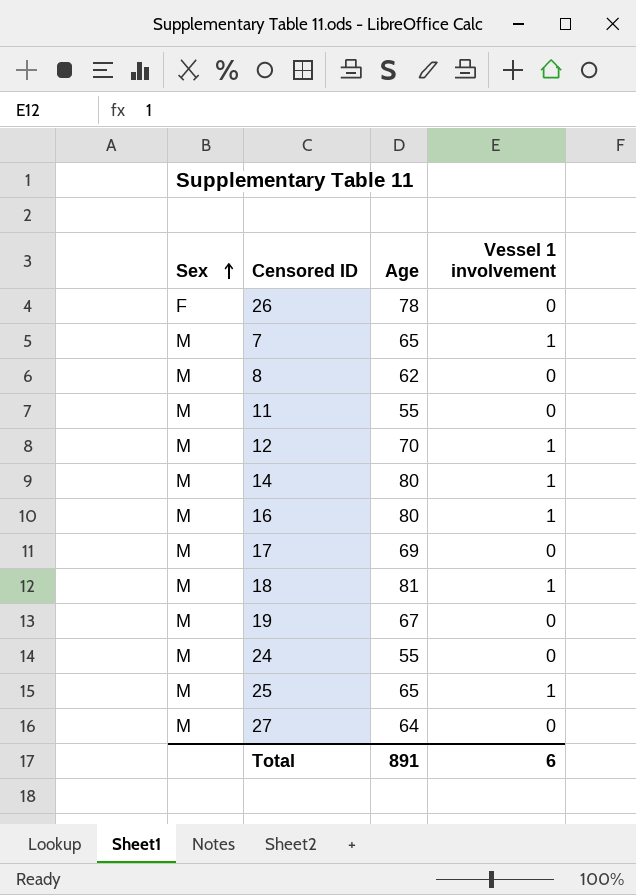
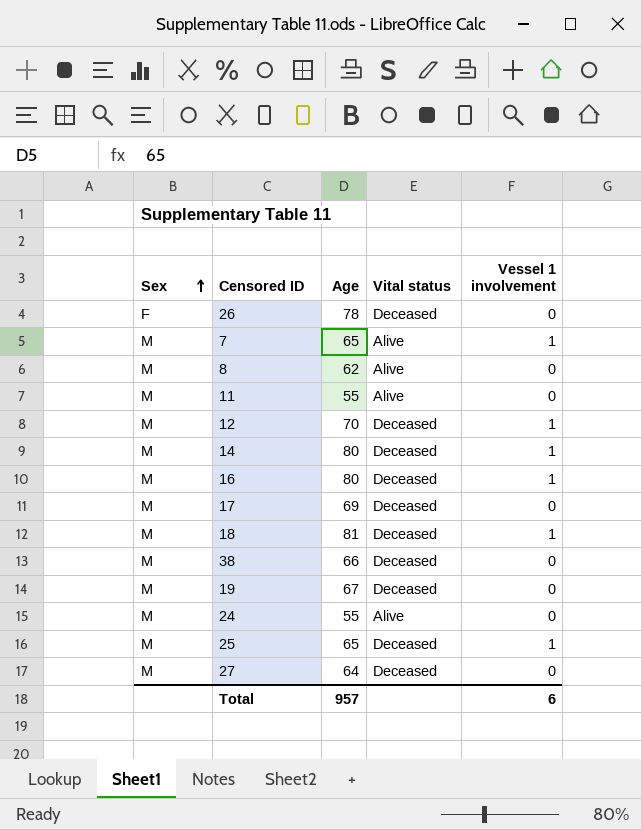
column Vital status | position: none -> 4
row 38: none -> M | 66 | Deceased | 0
Total | Age: 891 -> 957

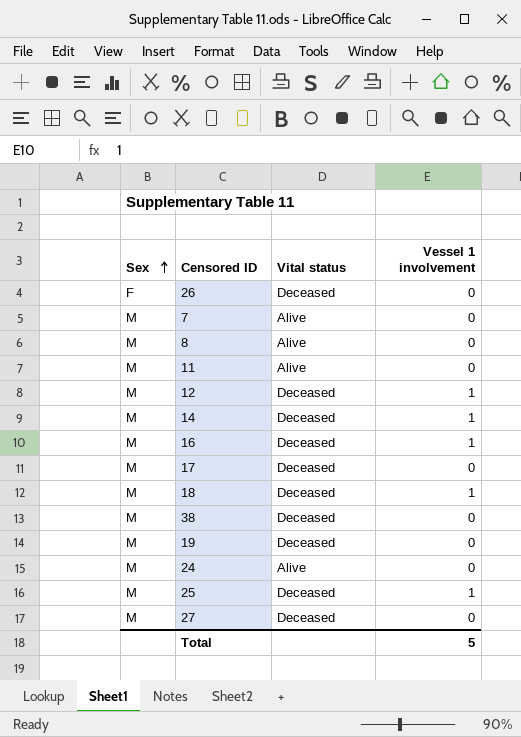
column Age | position: 3 -> none
7 | Vessel 1 involvement: 1 -> 0
Total | Vessel 1 involvement: 6 -> 5

